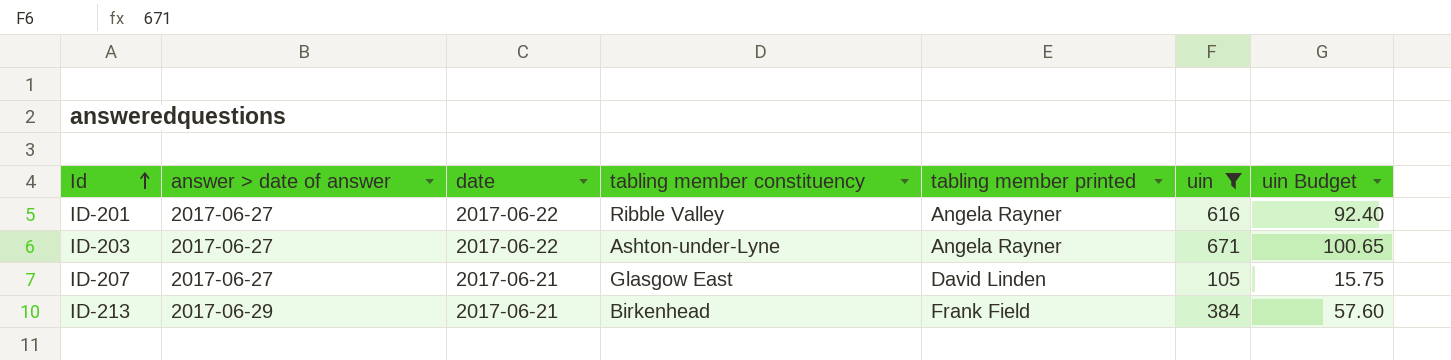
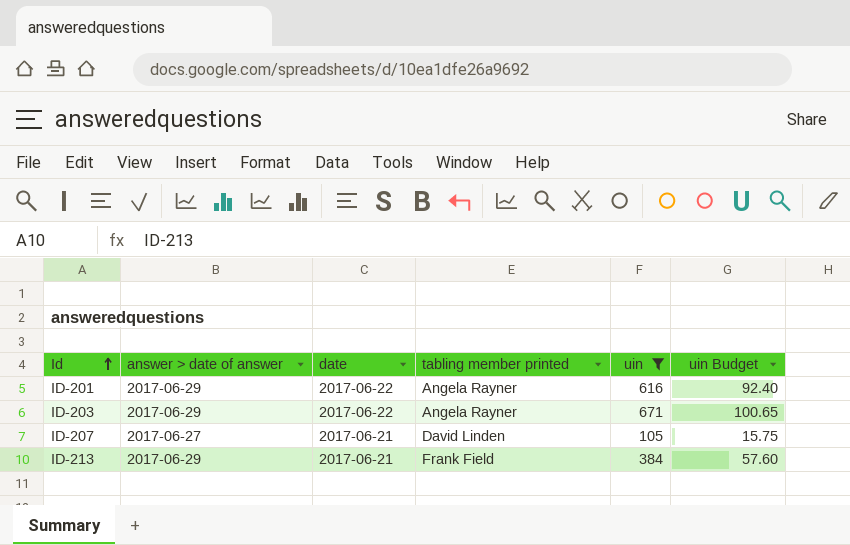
column tabling member constituency | position: 4 -> none
ID-201 | answer > date of answer: 2017-06-27 -> 2017-06-29
ID-203 | answer > date of answer: 2017-06-27 -> 2017-06-29

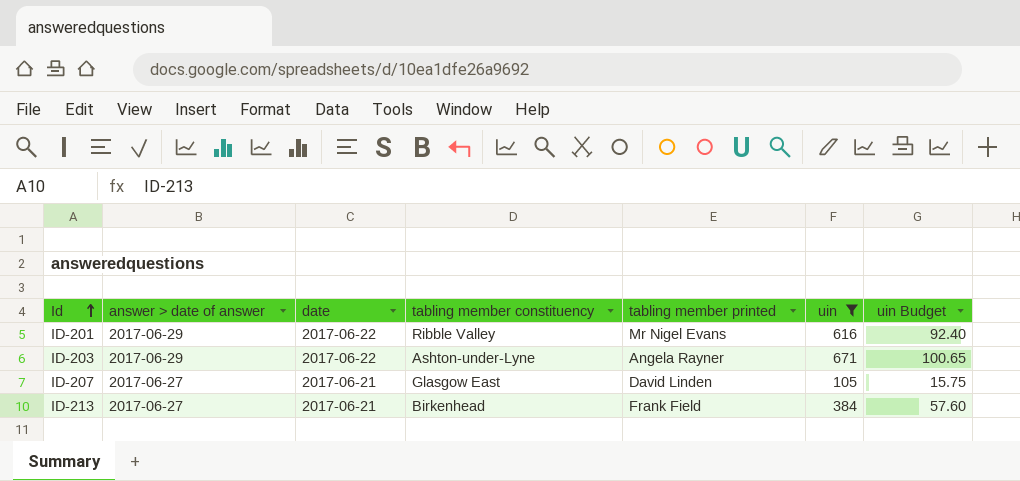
column tabling member constituency | position: none -> 4
ID-201 | tabling member printed: Angela Rayner -> Mr Nigel Evans
ID-213 | answer > date of answer: 2017-06-29 -> 2017-06-27

